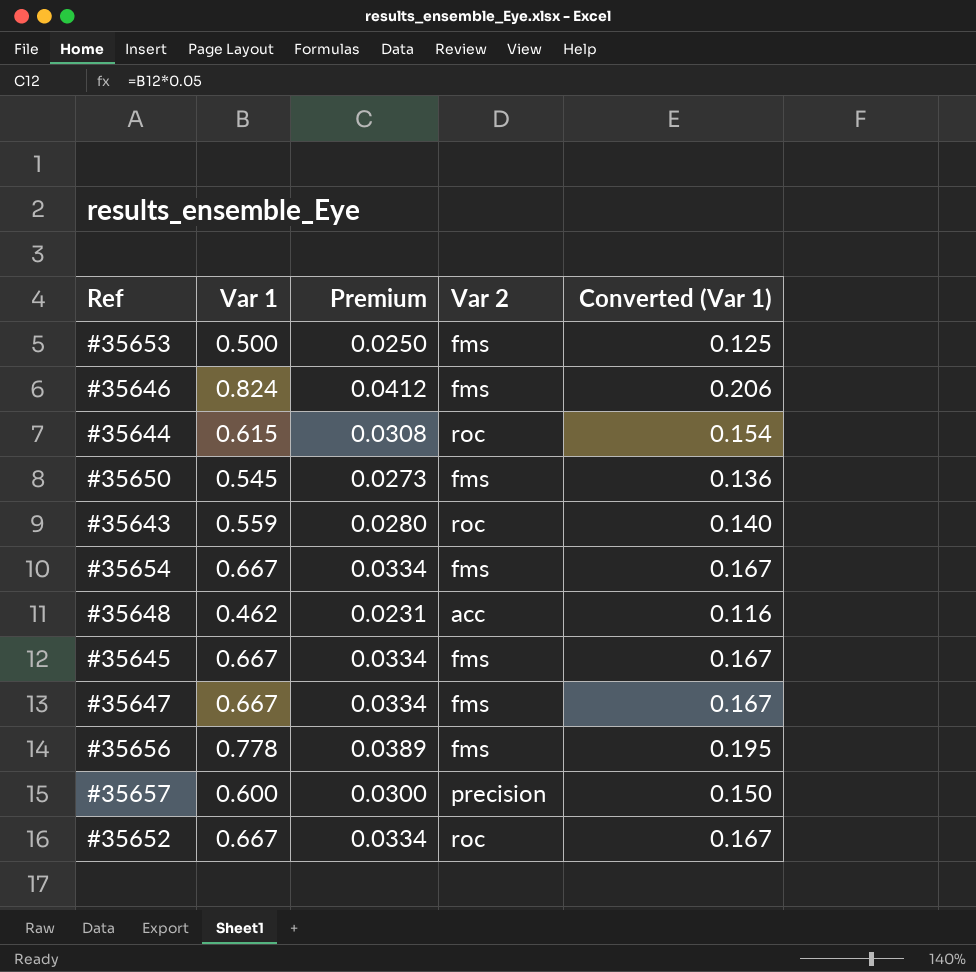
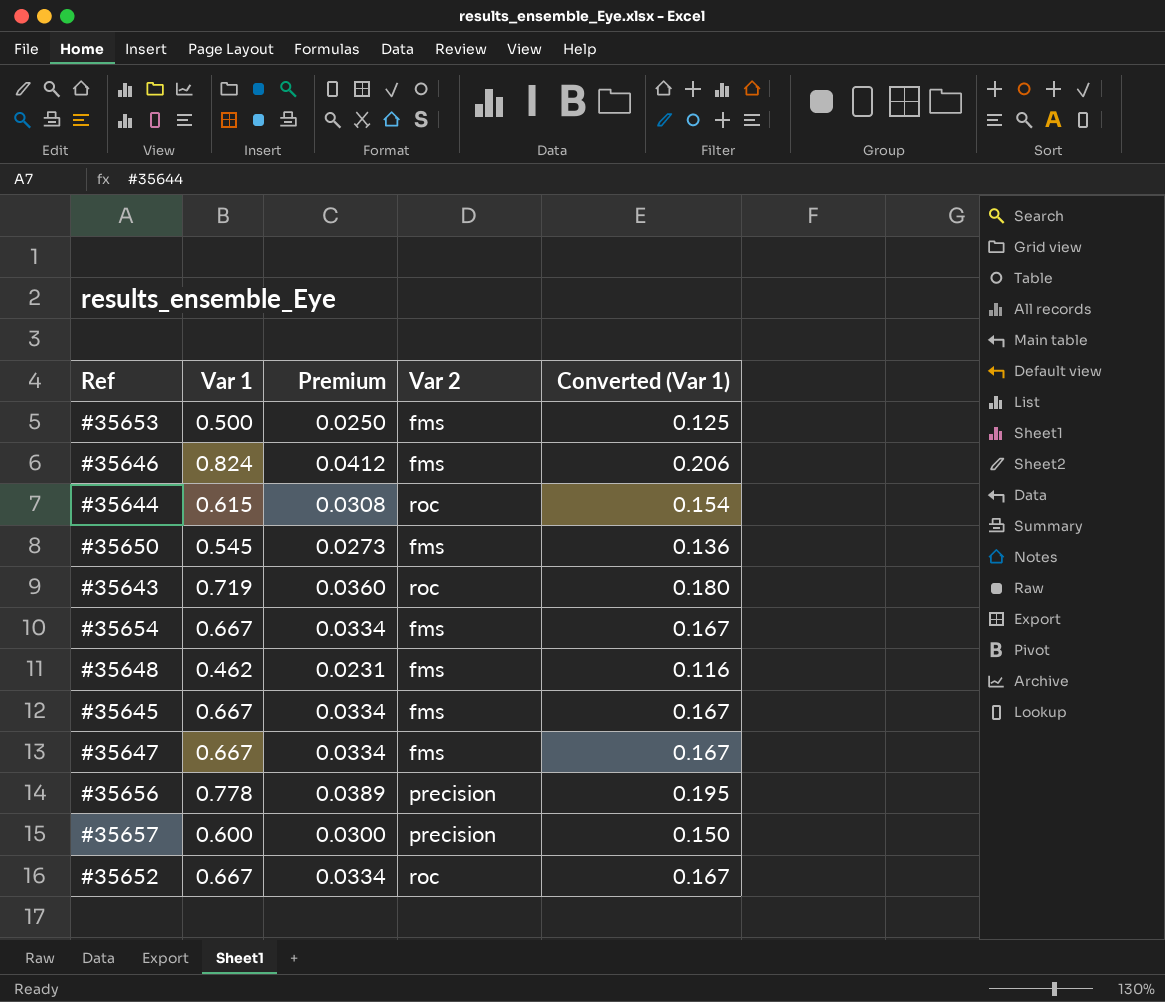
#35643 | Var 1: 0.559 -> 0.719
#35643 | Premium: 0.0280 -> 0.0360
#35643 | Converted (Var 1): 0.140 -> 0.180
#35648 | Var 2: acc -> fms
#35656 | Var 2: fms -> precision

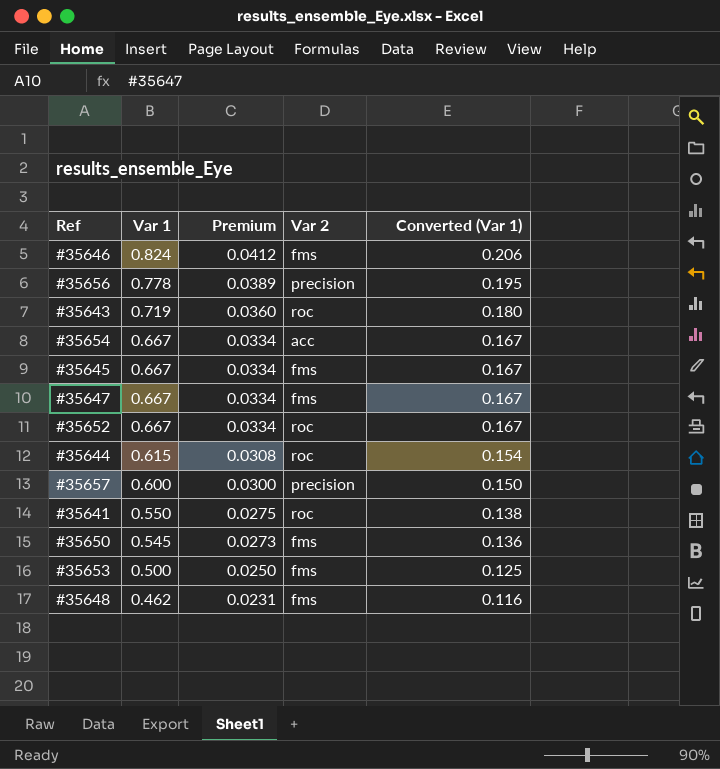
row order: none -> Var 1 descending
#35654 | Var 2: fms -> acc
row #35641: none -> 0.550 | 0.0275 | roc | 0.138

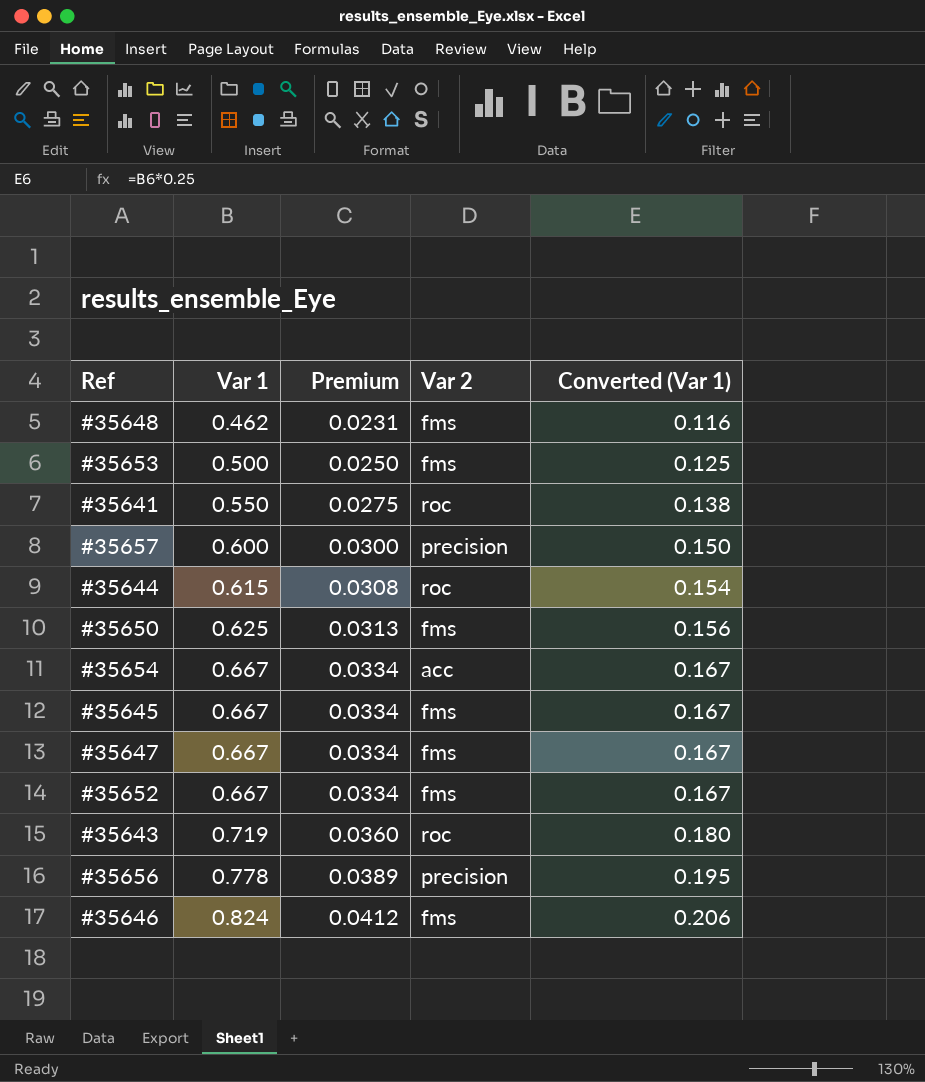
row order: Var 1 descending -> Var 1 ascending
#35650 | Var 1: 0.545 -> 0.625
#35650 | Premium: 0.0273 -> 0.0313
#35650 | Converted (Var 1): 0.136 -> 0.156
#35652 | Var 2: roc -> fms

